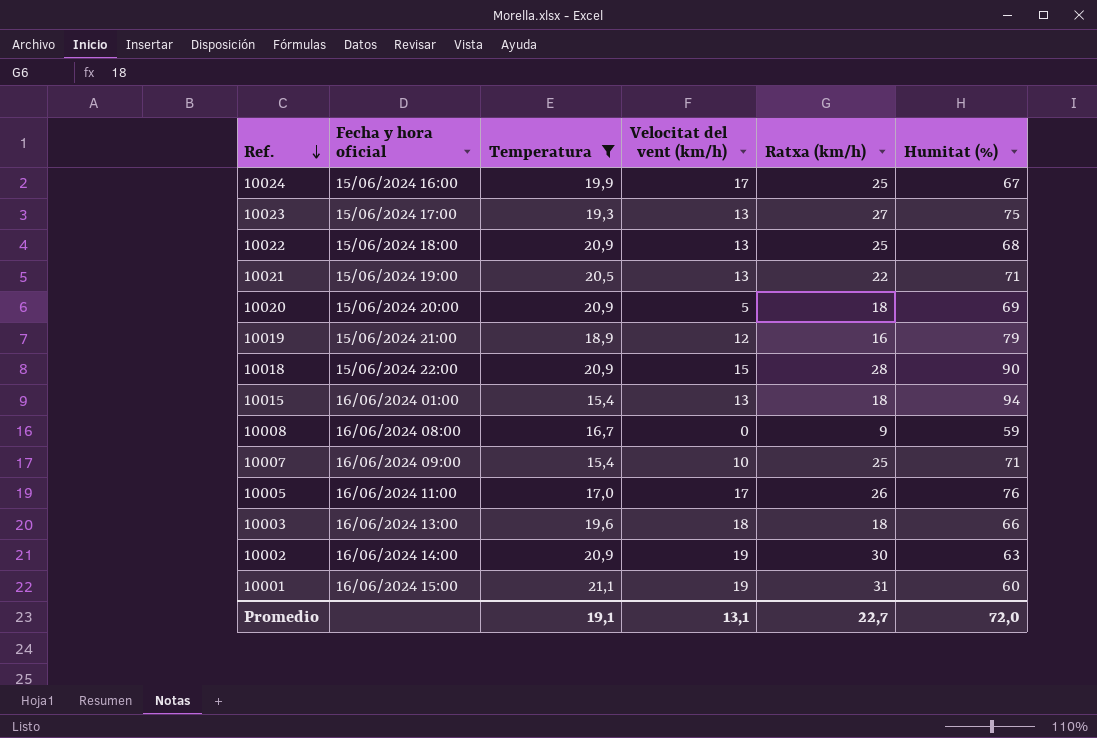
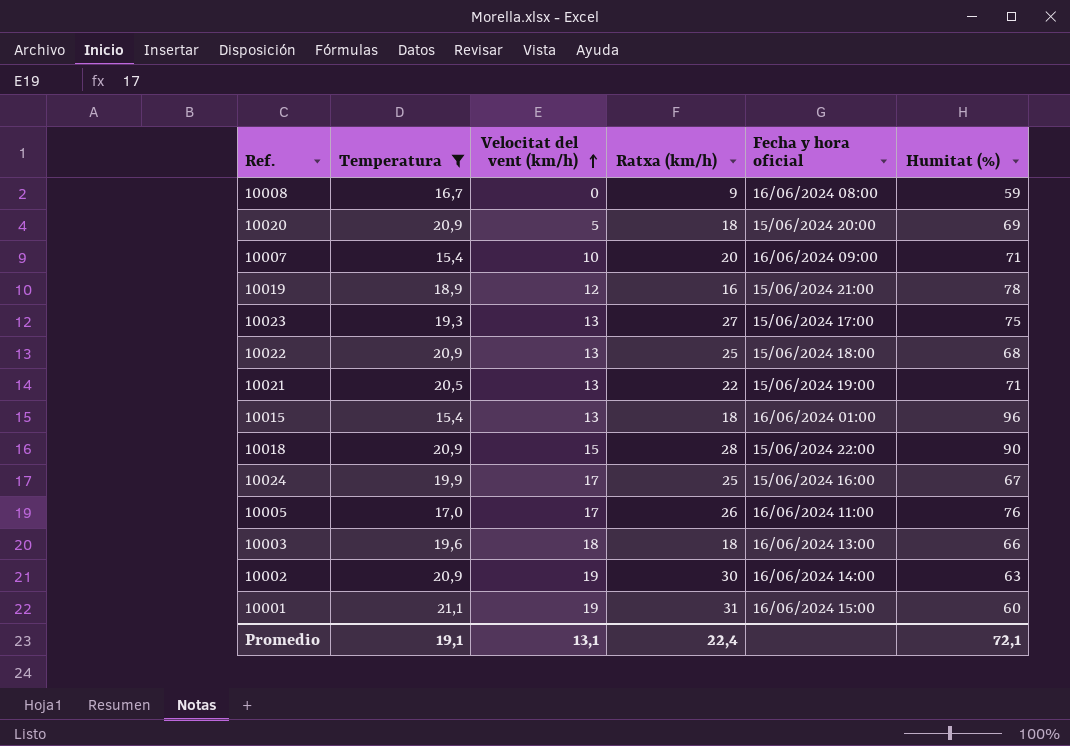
row order: Ref. descending -> Velocitat del vent (km/h) ascending
column Fecha y hora oficial | position: 2 -> 5
10007 | Ratxa (km/h): 25 -> 20
10019 | Humitat (%): 79 -> 78
10015 | Humitat (%): 94 -> 96
Promedio | Ratxa (km/h): 22,7 -> 22,4
Promedio | Humitat (%): 72,0 -> 72,1

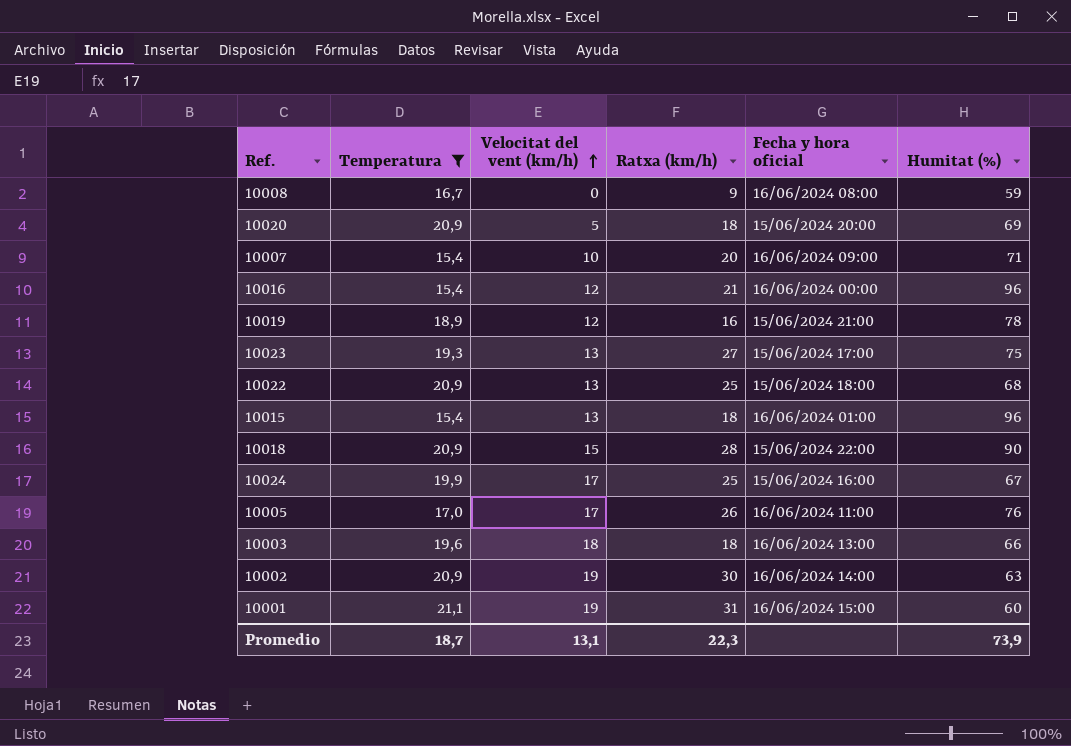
row 10021: 20,5 | 13 | 22 | 15/06/2024 19:00 | 71 -> none
row 10016: none -> 15,4 | 12 | 21 | 16/06/2024 00:00 | 96
Promedio | Temperatura: 19,1 -> 18,7
Promedio | Ratxa (km/h): 22,4 -> 22,3
Promedio | Humitat (%): 72,1 -> 73,9

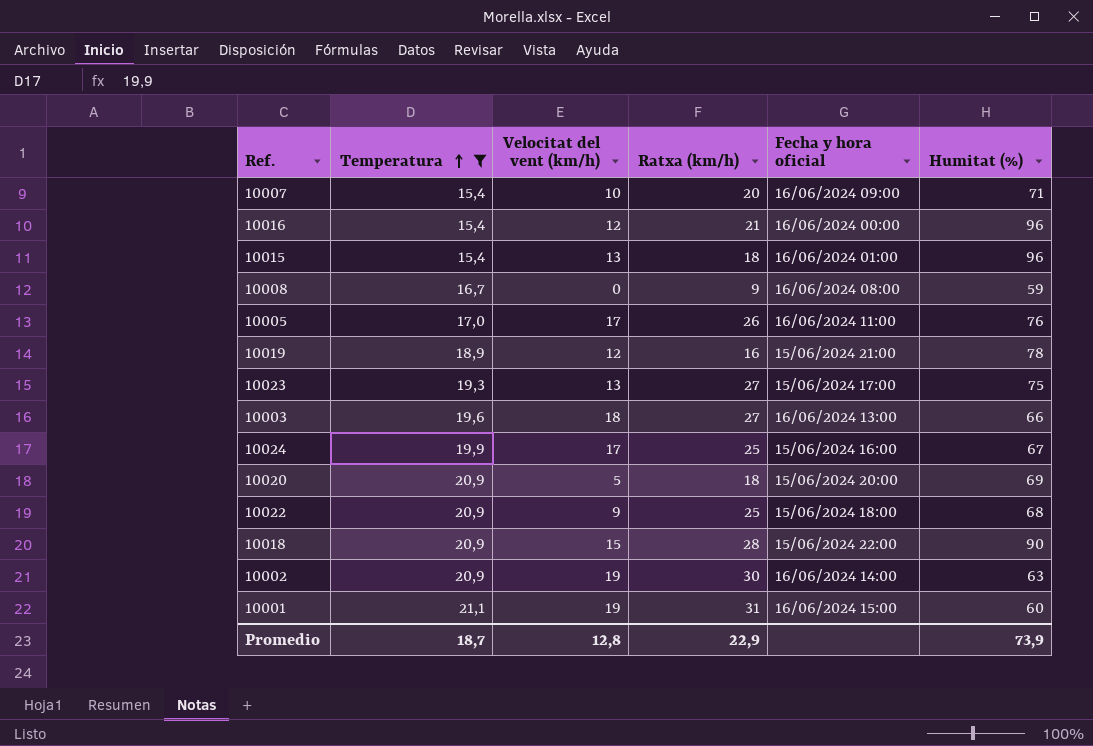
row order: Velocitat del vent (km/h) ascending -> Temperatura ascending
10003 | Ratxa (km/h): 18 -> 27
10022 | Velocitat del vent (km/h): 13 -> 9
Promedio | Velocitat del vent (km/h): 13,1 -> 12,8
Promedio | Ratxa (km/h): 22,3 -> 22,9

